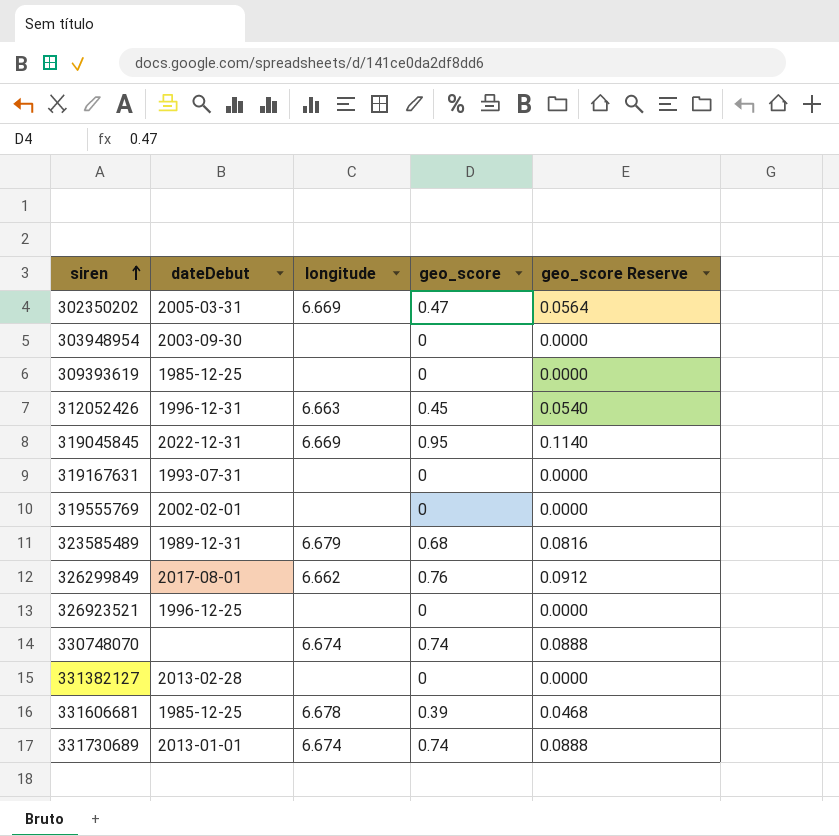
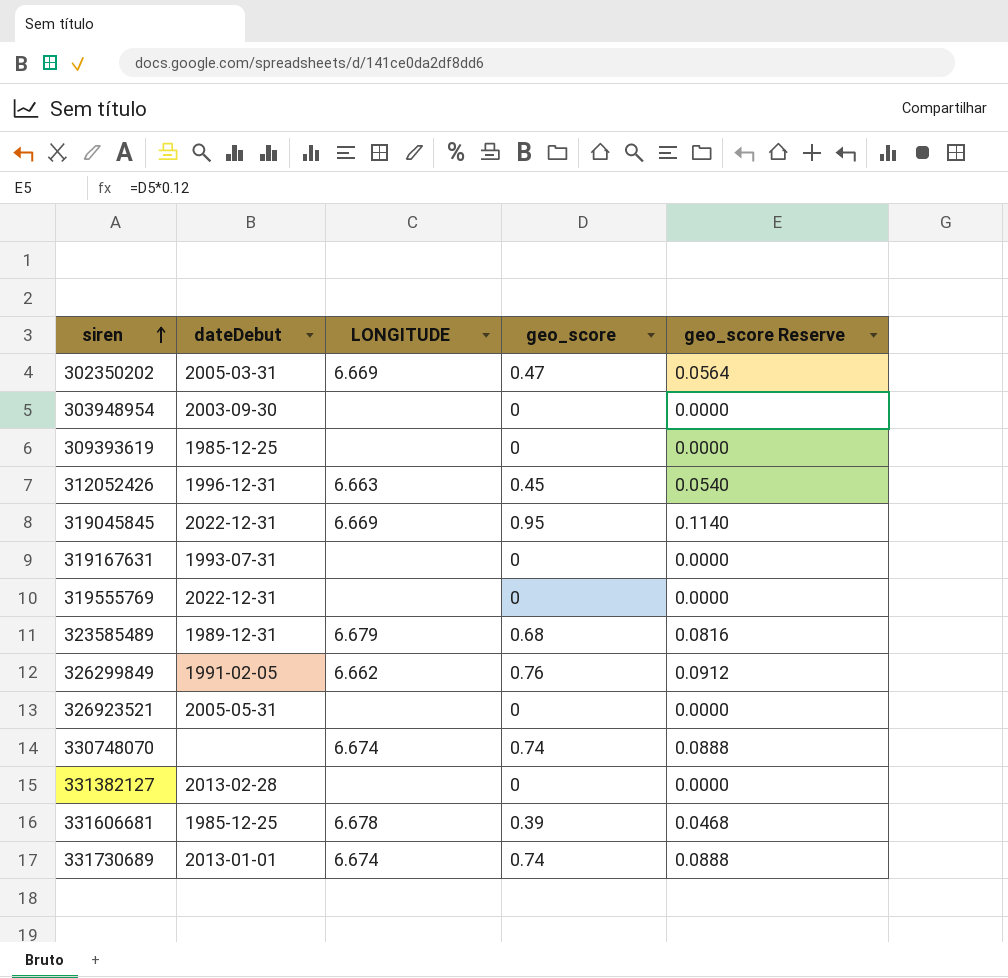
column name: longitude -> LONGITUDE
319555769 | dateDebut: 2002-02-01 -> 2022-12-31
326299849 | dateDebut: 2017-08-01 -> 1991-02-05
326923521 | dateDebut: 1996-12-25 -> 2005-05-31

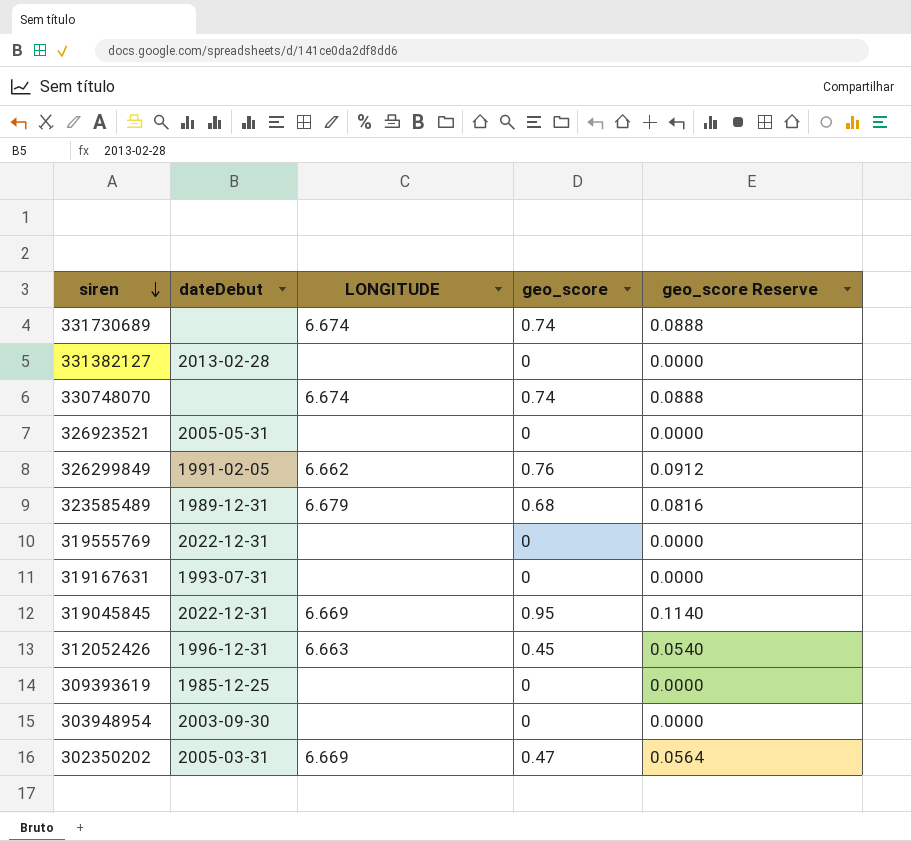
row order: siren ascending -> siren descending
row 331606681: 1985-12-25 | 6.678 | 0.39 | 0.0468 -> none
331730689 | dateDebut: 2013-01-01 -> none

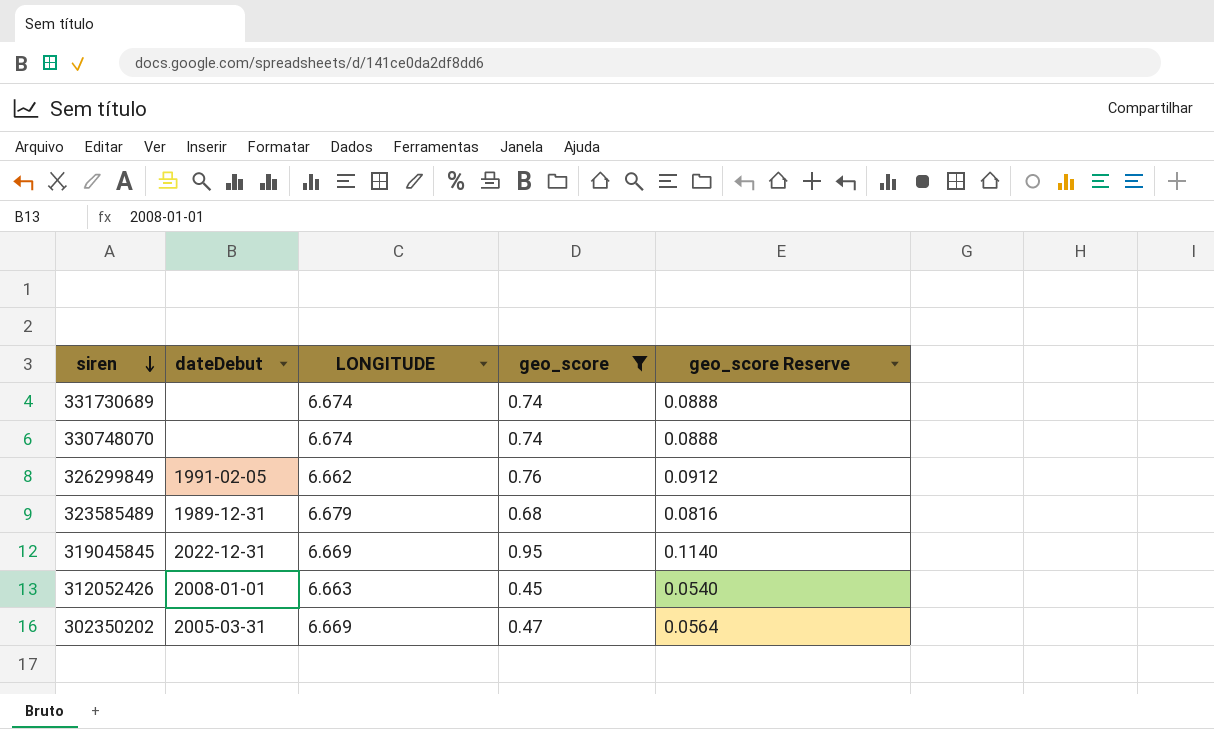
filter: none -> geo_score != 0
312052426 | dateDebut: 1996-12-31 -> 2008-01-01

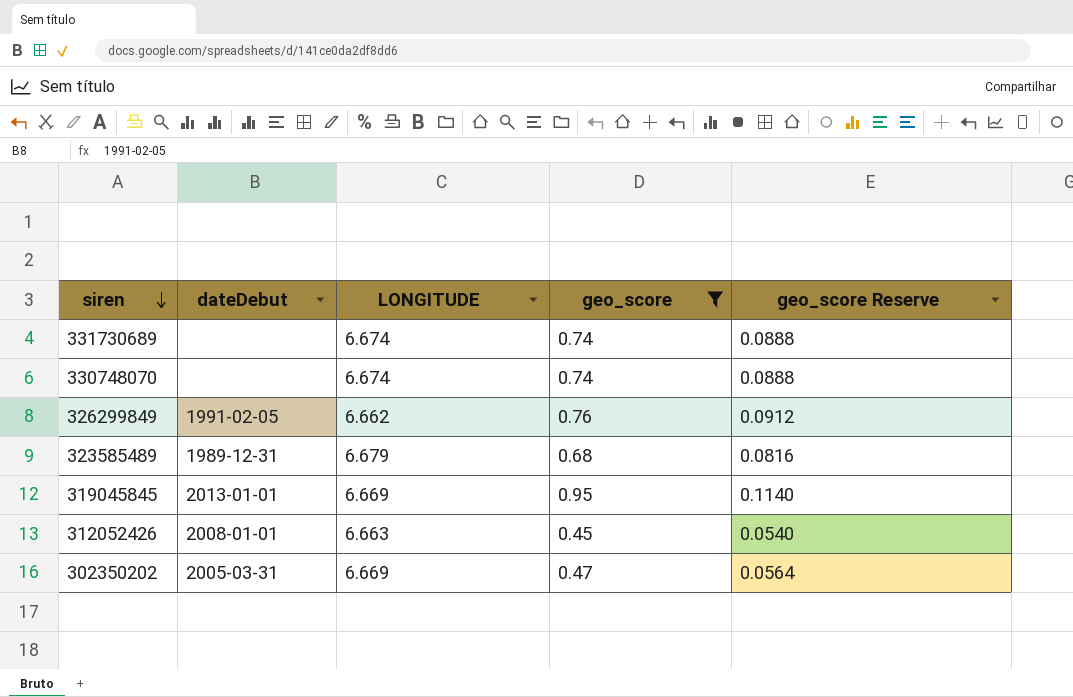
319045845 | dateDebut: 2022-12-31 -> 2013-01-01

